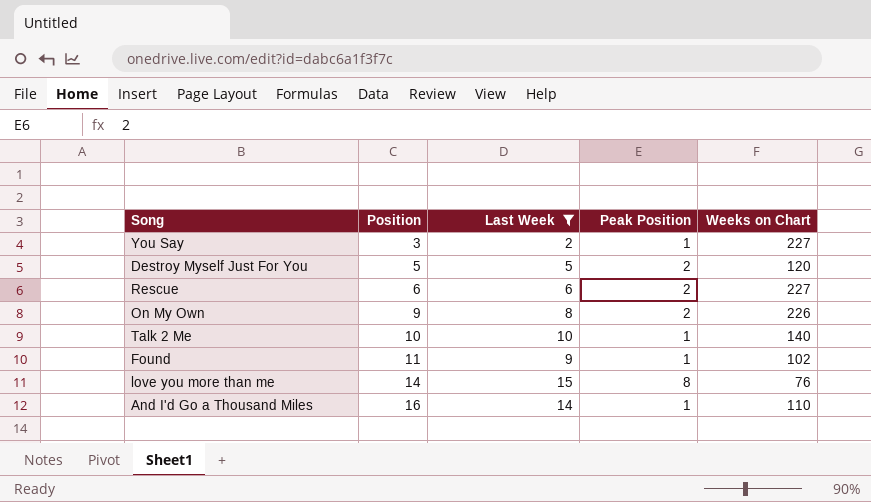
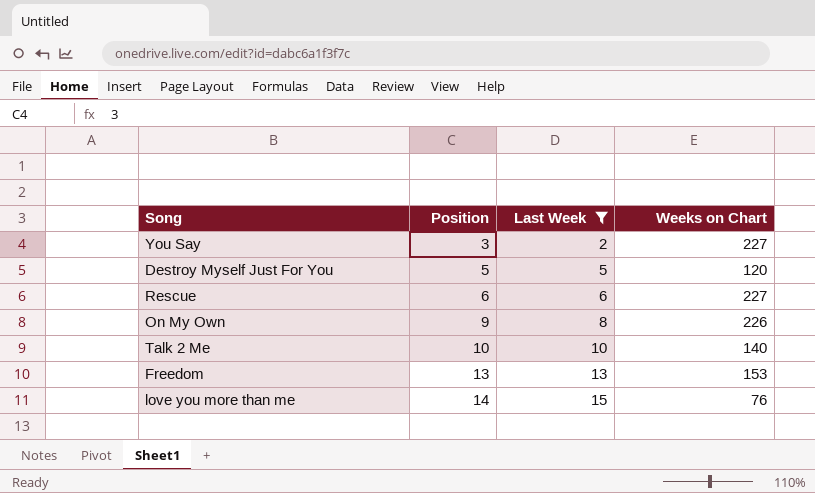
column Peak Position | position: 4 -> none
row Found: 11 | 9 | 1 | 102 -> none
row And I'd Go a Thousand Miles: 16 | 14 | 1 | 110 -> none
row Freedom: none -> 13 | 13 | 153

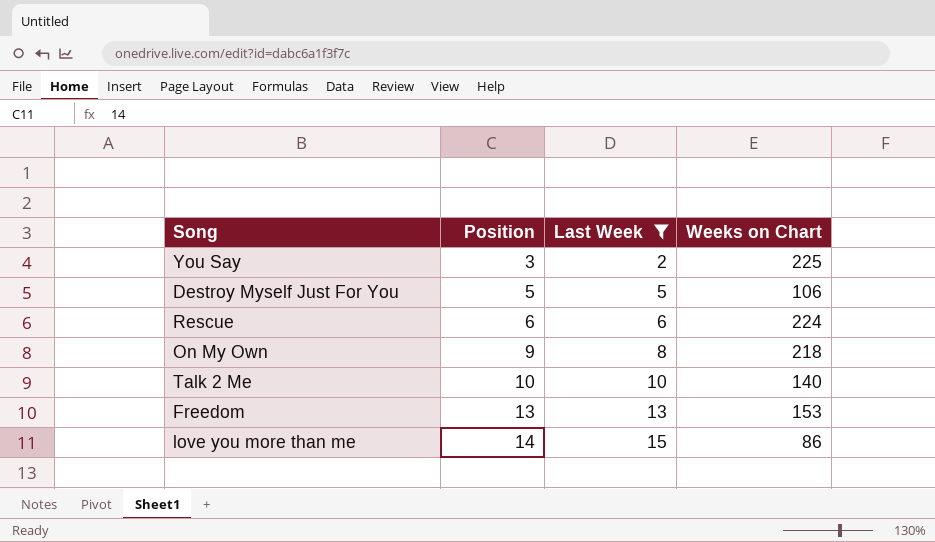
You Say | Weeks on Chart: 227 -> 225
Destroy Myself Just For You | Weeks on Chart: 120 -> 106
Rescue | Weeks on Chart: 227 -> 224
On My Own | Weeks on Chart: 226 -> 218
love you more than me | Weeks on Chart: 76 -> 86

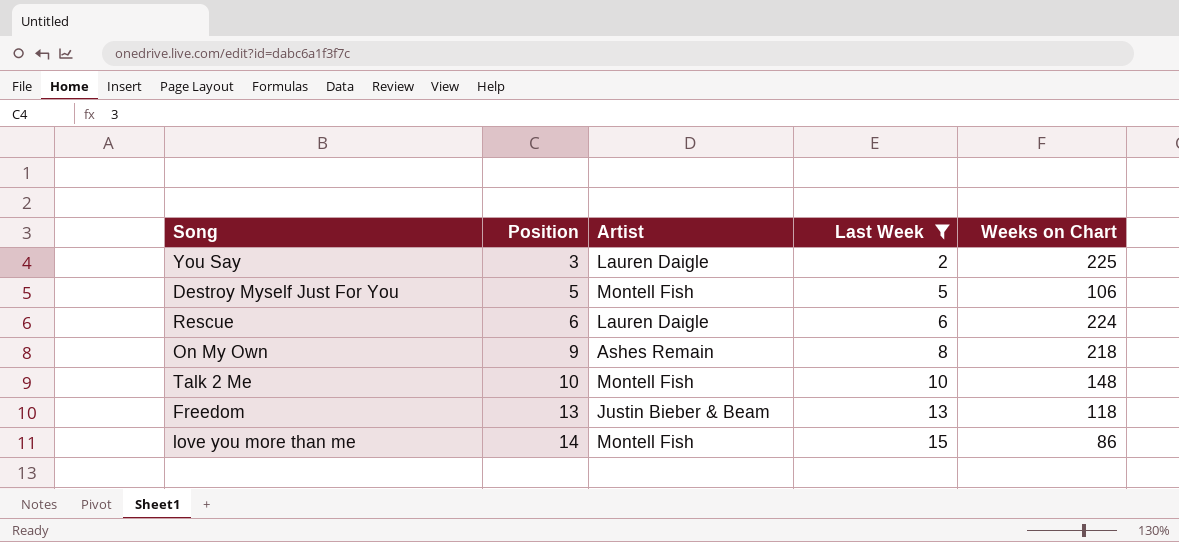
column Artist | position: none -> 3
Talk 2 Me | Weeks on Chart: 140 -> 148
Freedom | Weeks on Chart: 153 -> 118

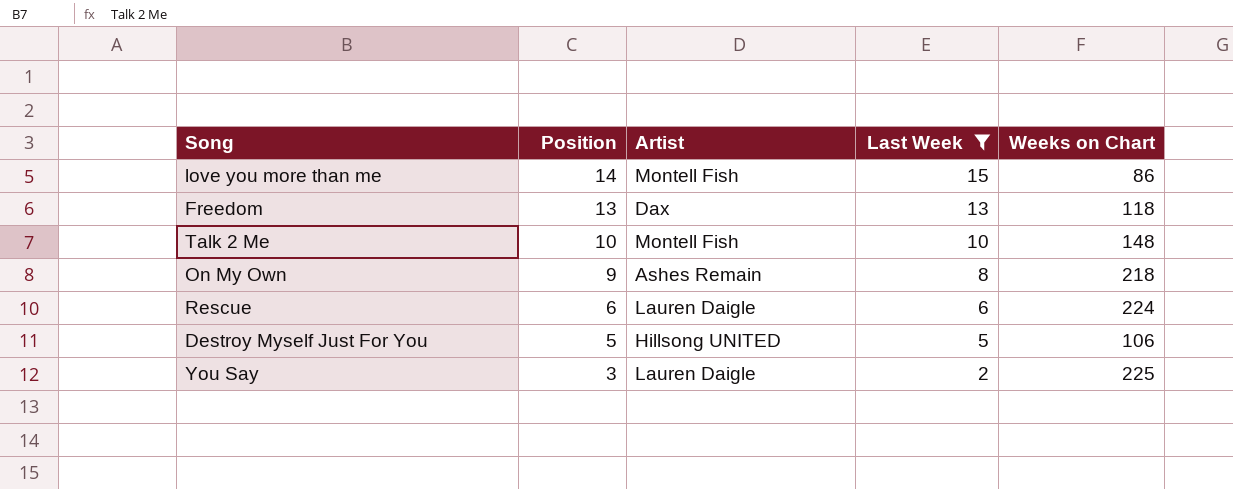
row order: Position ascending -> Position descending
Freedom | Artist: Justin Bieber & Beam -> Dax
Destroy Myself Just For You | Artist: Montell Fish -> Hillsong UNITED

